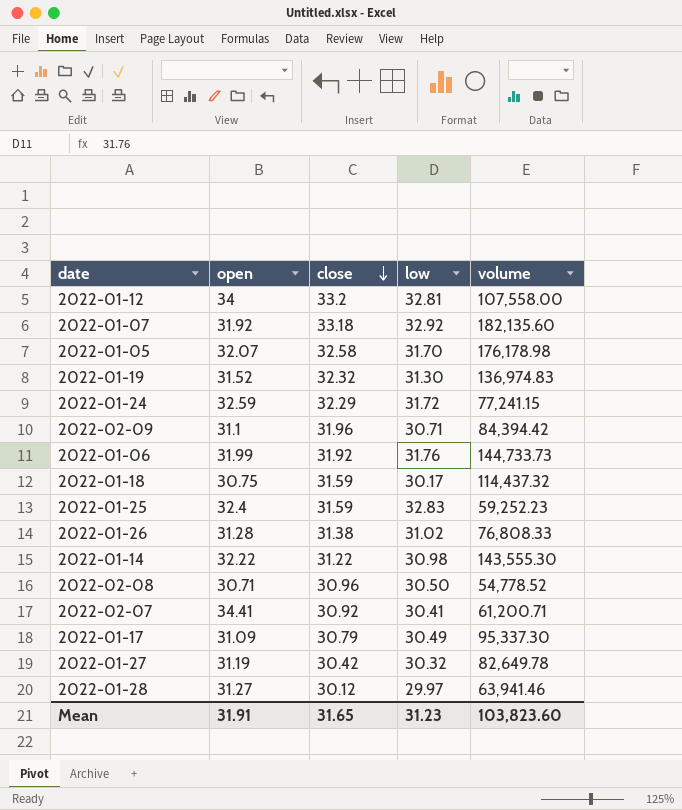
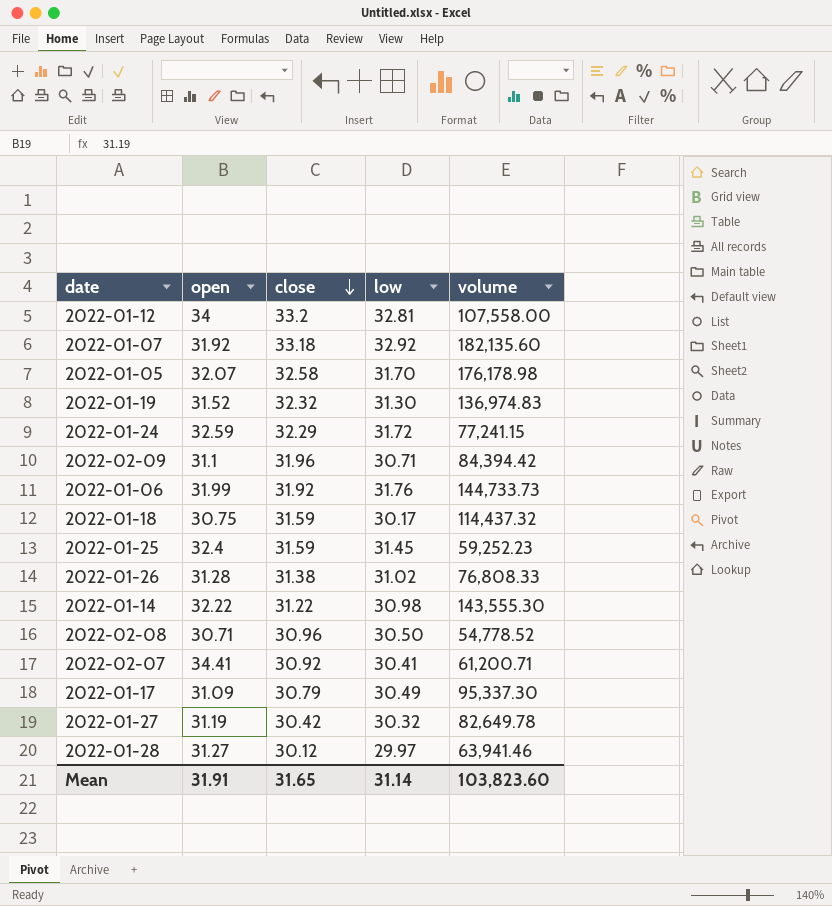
2022-01-25 | low: 32.83 -> 31.45
Mean | low: 31.23 -> 31.14

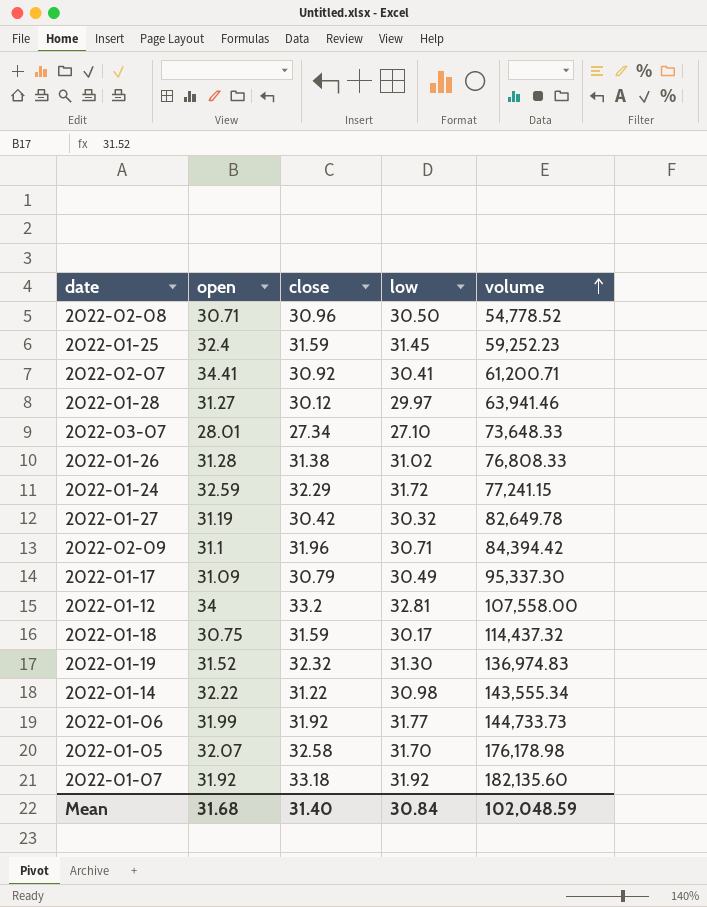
row order: close descending -> volume ascending
row 2022-03-07: none -> 28.01 | 27.34 | 27.10 | 73,648.33
2022-01-14 | volume: 143,555.30 -> 143,555.34
2022-01-06 | low: 31.76 -> 31.77
2022-01-07 | low: 32.92 -> 31.92
Mean | open: 31.91 -> 31.68
Mean | close: 31.65 -> 31.40
Mean | low: 31.14 -> 30.84
Mean | volume: 103,823.60 -> 102,048.59

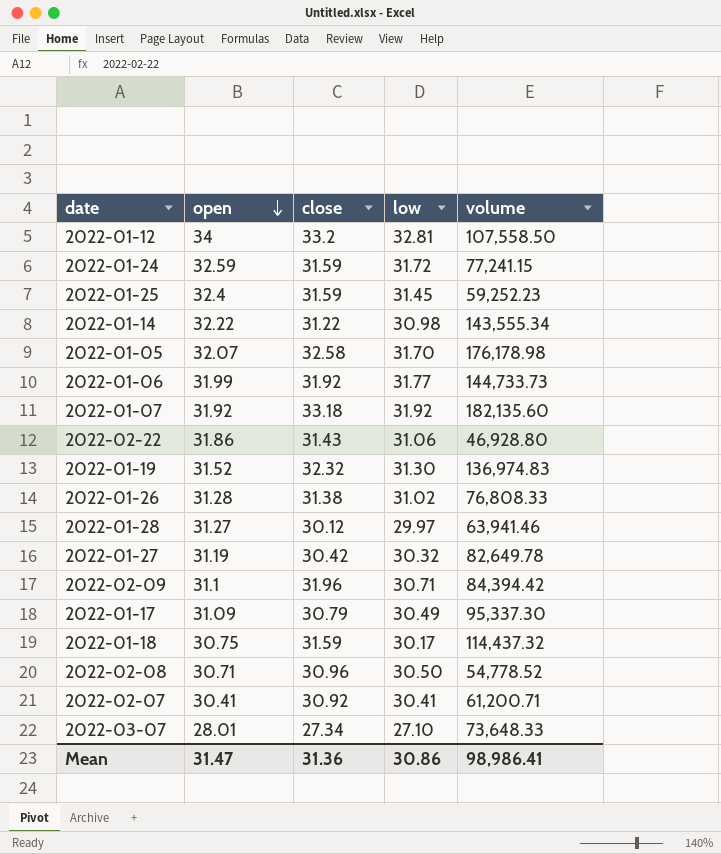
row order: volume ascending -> open descending
2022-01-12 | volume: 107,558.00 -> 107,558.50
2022-01-24 | close: 32.29 -> 31.59
row 2022-02-22: none -> 31.86 | 31.43 | 31.06 | 46,928.80
2022-02-07 | open: 34.41 -> 30.41
Mean | open: 31.68 -> 31.47
Mean | close: 31.40 -> 31.36
Mean | low: 30.84 -> 30.86
Mean | volume: 102,048.59 -> 98,986.41

